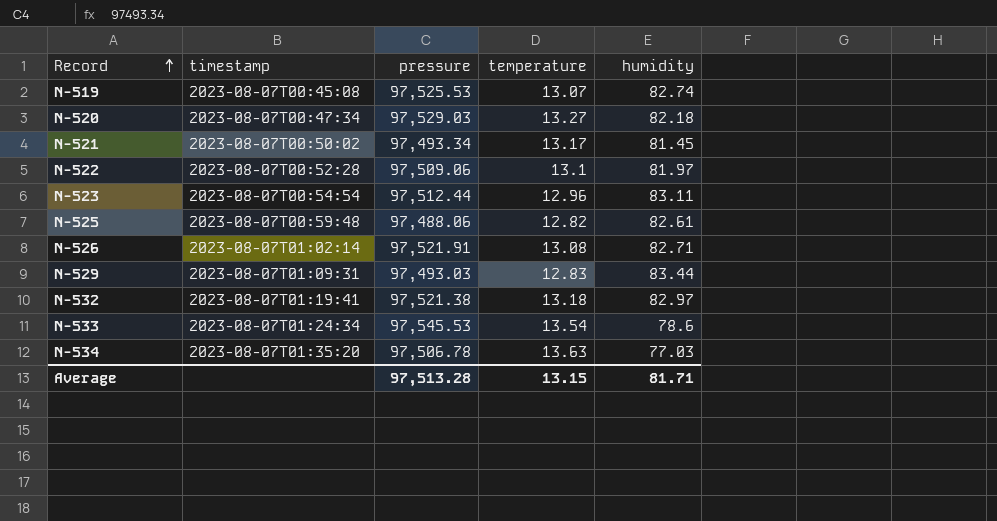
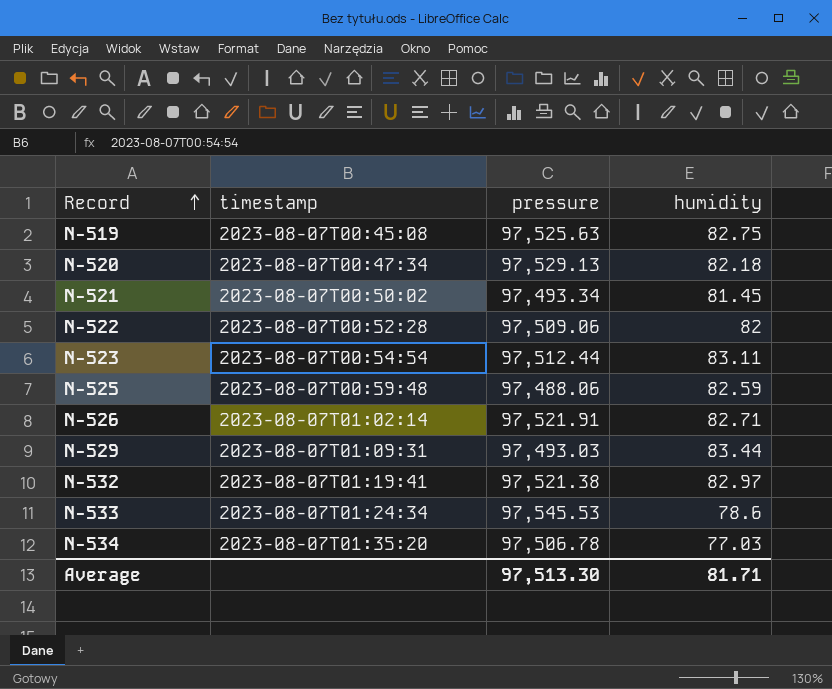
column temperature | position: 4 -> none
N-519 | pressure: 97,525.53 -> 97,525.63
N-519 | humidity: 82.74 -> 82.75
N-520 | pressure: 97,529.03 -> 97,529.13
N-522 | humidity: 81.97 -> 82
N-525 | humidity: 82.61 -> 82.59
Average | pressure: 97,513.28 -> 97,513.30

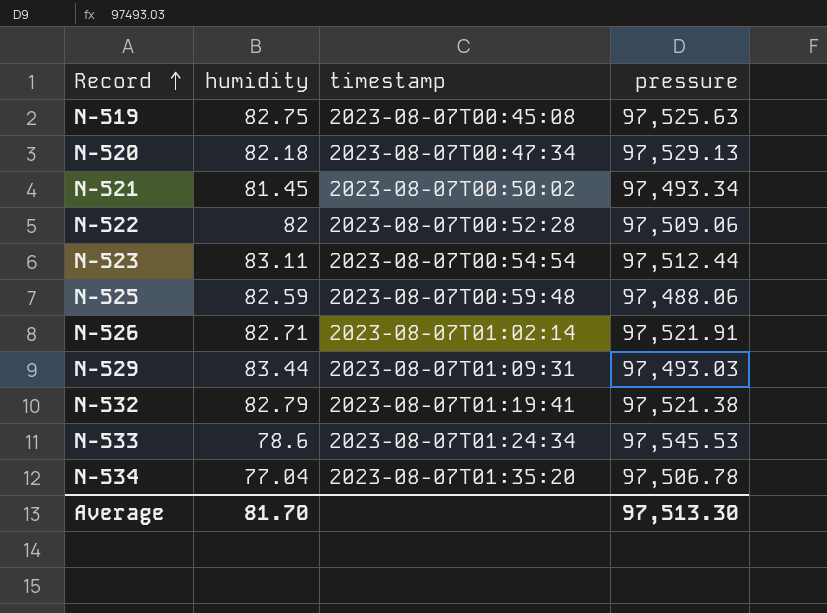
column humidity | position: 4 -> 2
N-532 | humidity: 82.97 -> 82.79
N-534 | humidity: 77.03 -> 77.04
Average | humidity: 81.71 -> 81.70

